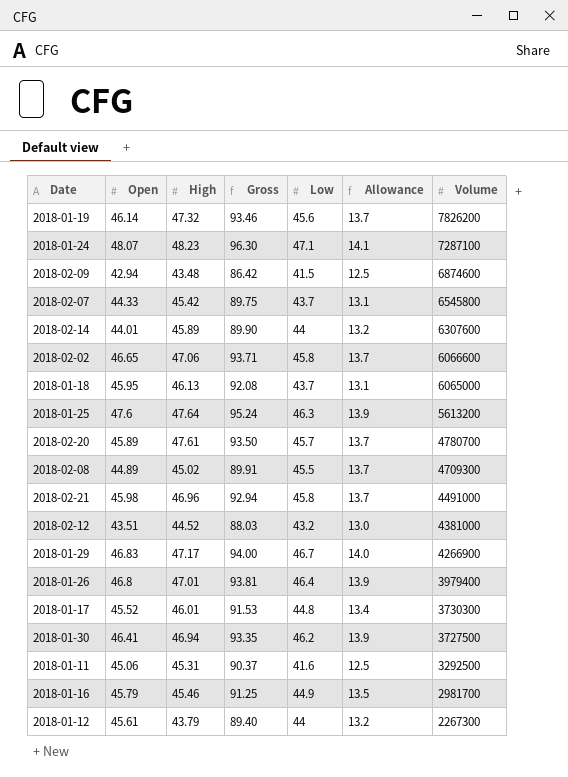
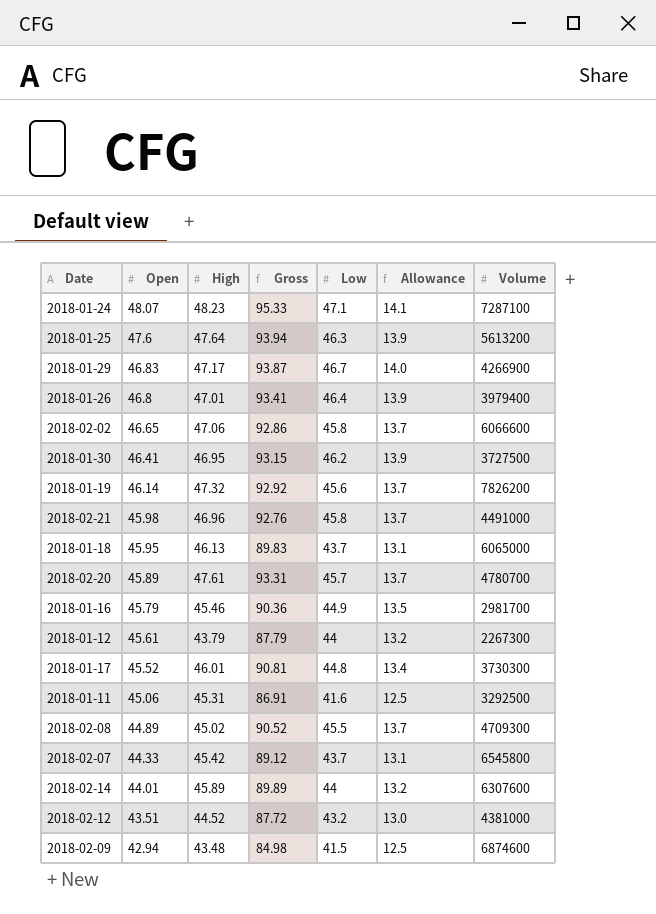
row order: Volume descending -> Open descending
column Gross | formula: [Open] + [High] -> [High] + [Low]
2018-01-30 | High: 46.94 -> 46.95

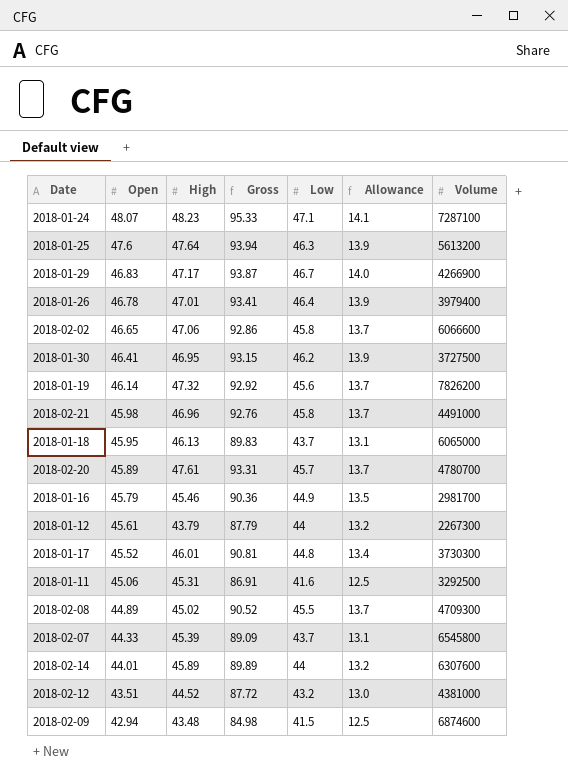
2018-01-26 | Open: 46.8 -> 46.78
2018-02-07 | High: 45.42 -> 45.39
2018-02-07 | Gross: 89.12 -> 89.09

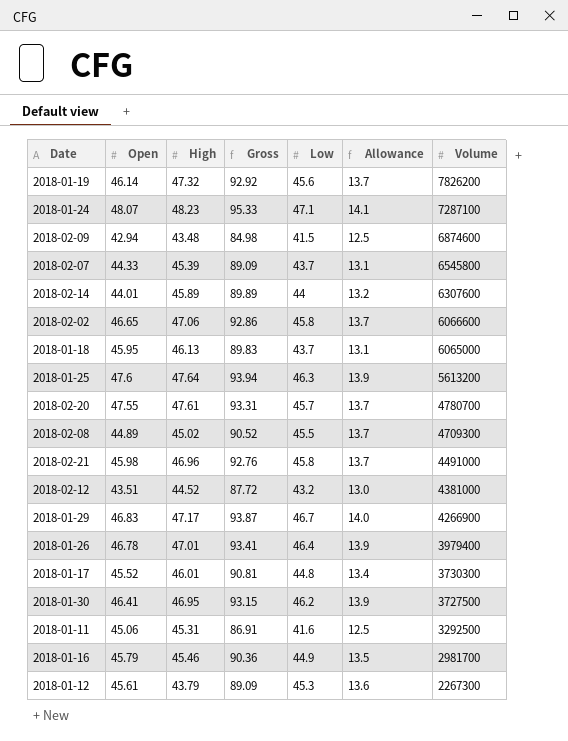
row order: Open descending -> Volume descending
2018-02-20 | Open: 45.89 -> 47.55
2018-01-12 | Gross: 87.79 -> 89.09
2018-01-12 | Low: 44 -> 45.3
2018-01-12 | Allowance: 13.2 -> 13.6

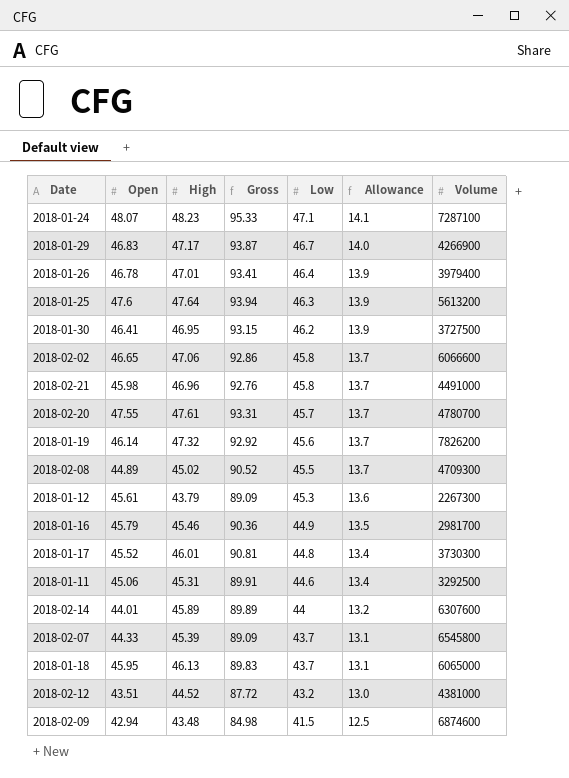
row order: Volume descending -> Low descending
2018-01-11 | Gross: 86.91 -> 89.91
2018-01-11 | Low: 41.6 -> 44.6
2018-01-11 | Allowance: 12.5 -> 13.4

